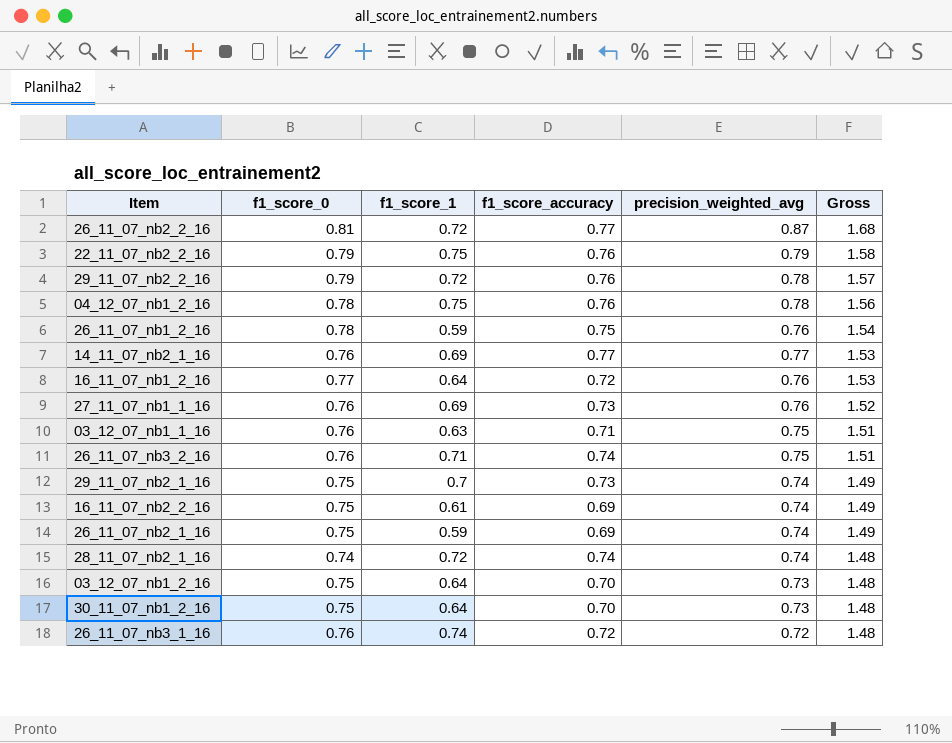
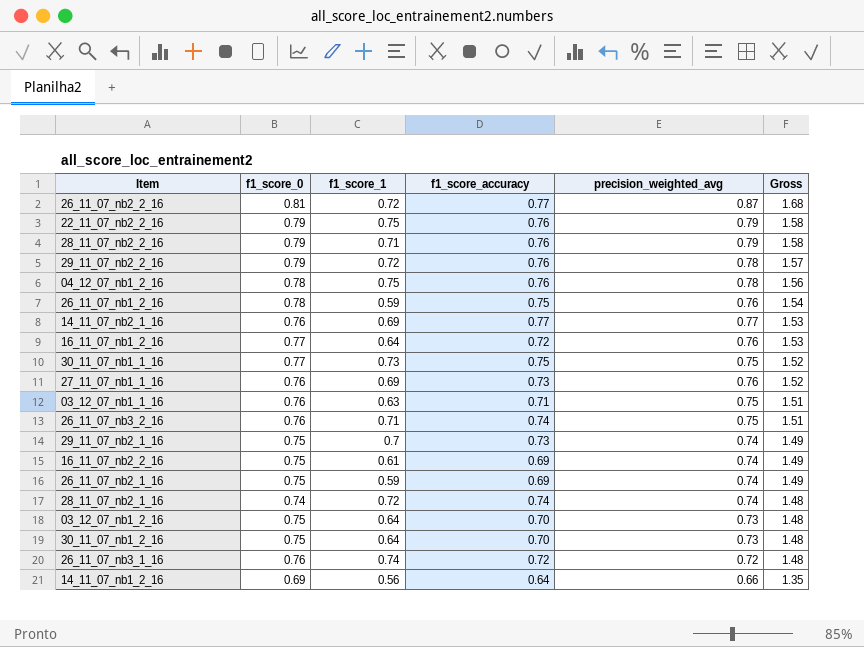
row 28_11_07_nb2_2_16: none -> 0.79 | 0.71 | 0.76 | 0.79 | 1.58
row 30_11_07_nb1_1_16: none -> 0.77 | 0.73 | 0.75 | 0.75 | 1.52
row 14_11_07_nb1_2_16: none -> 0.69 | 0.56 | 0.64 | 0.66 | 1.35

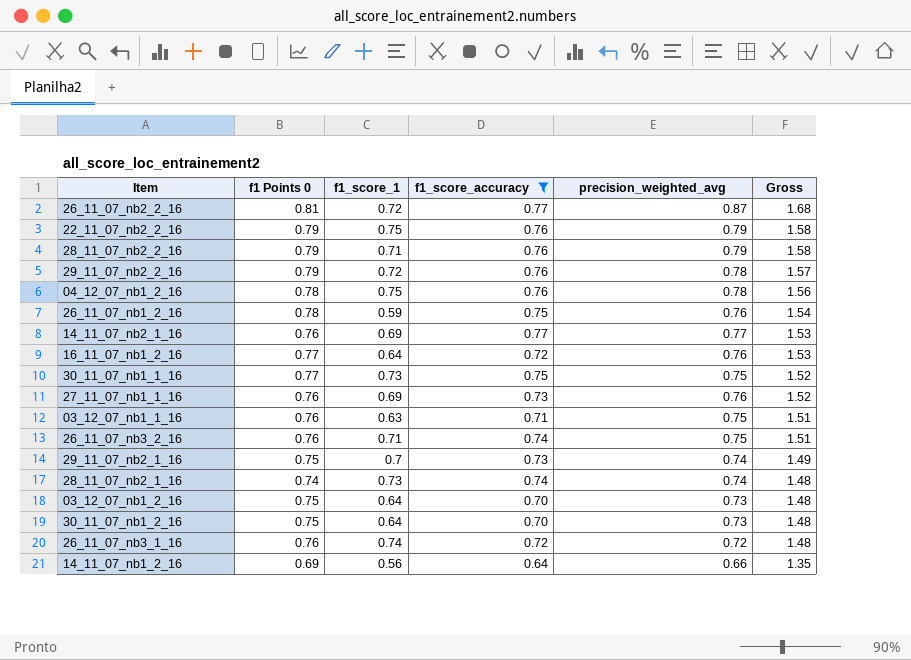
filter: none -> f1_score_accuracy != 0.69
column name: f1_score_0 -> f1 Points 0
28_11_07_nb2_1_16 | f1_score_1: 0.72 -> 0.73

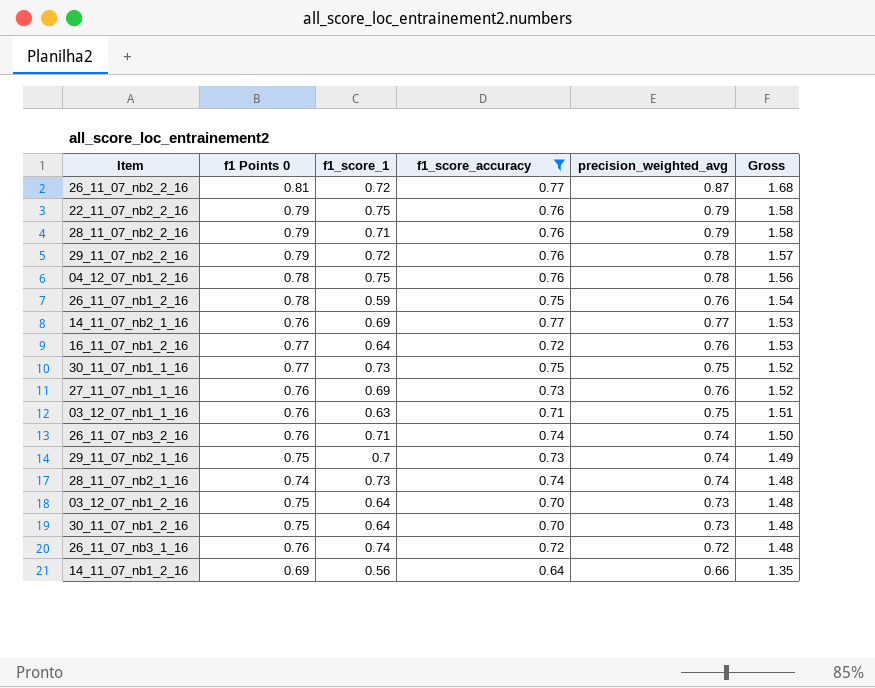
26_11_07_nb3_2_16 | precision_weighted_avg: 0.75 -> 0.74
26_11_07_nb3_2_16 | Gross: 1.51 -> 1.50

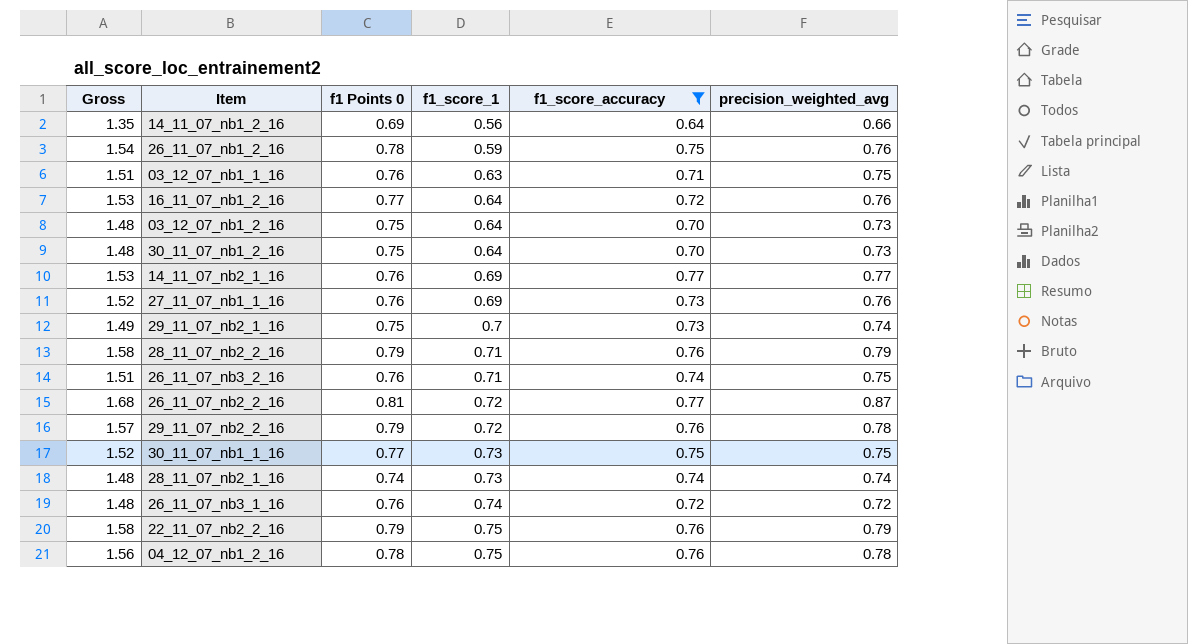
row order: Gross descending -> f1_score_1 ascending
column Gross | position: 6 -> 1
26_11_07_nb3_2_16 | Gross: 1.50 -> 1.51
26_11_07_nb3_2_16 | precision_weighted_avg: 0.74 -> 0.75

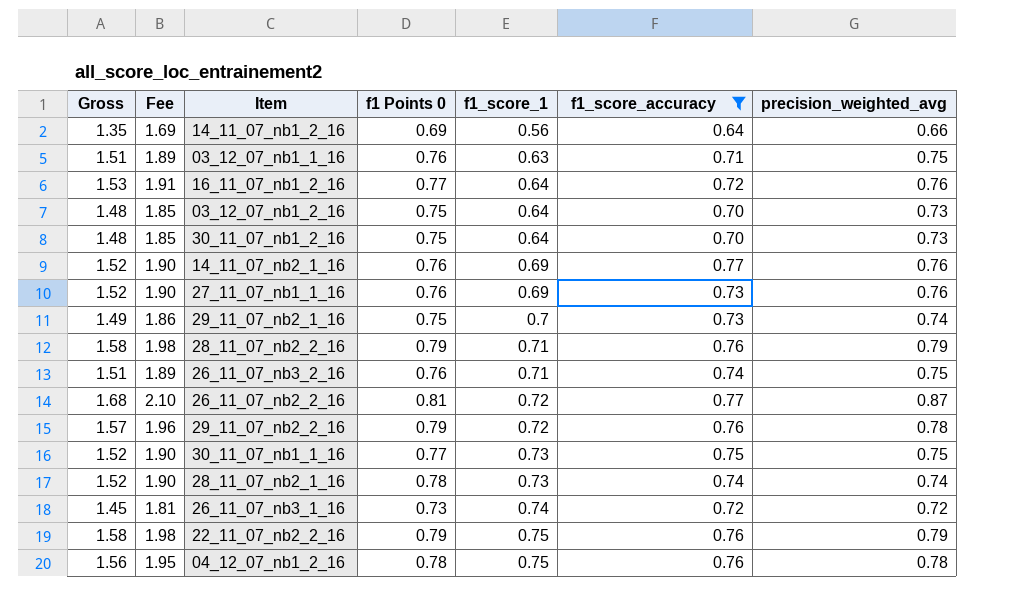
column Fee | formula: none -> [Gross] * 1.25
row 26_11_07_nb1_2_16: 1.54 | 0.78 | 0.59 | 0.75 | 0.76 -> none
14_11_07_nb2_1_16 | Gross: 1.53 -> 1.52
14_11_07_nb2_1_16 | precision_weighted_avg: 0.77 -> 0.76
28_11_07_nb2_1_16 | Gross: 1.48 -> 1.52
28_11_07_nb2_1_16 | f1 Points 0: 0.74 -> 0.78
26_11_07_nb3_1_16 | Gross: 1.48 -> 1.45
26_11_07_nb3_1_16 | f1 Points 0: 0.76 -> 0.73

